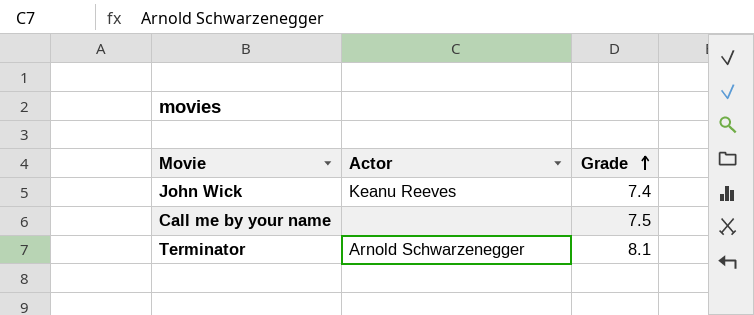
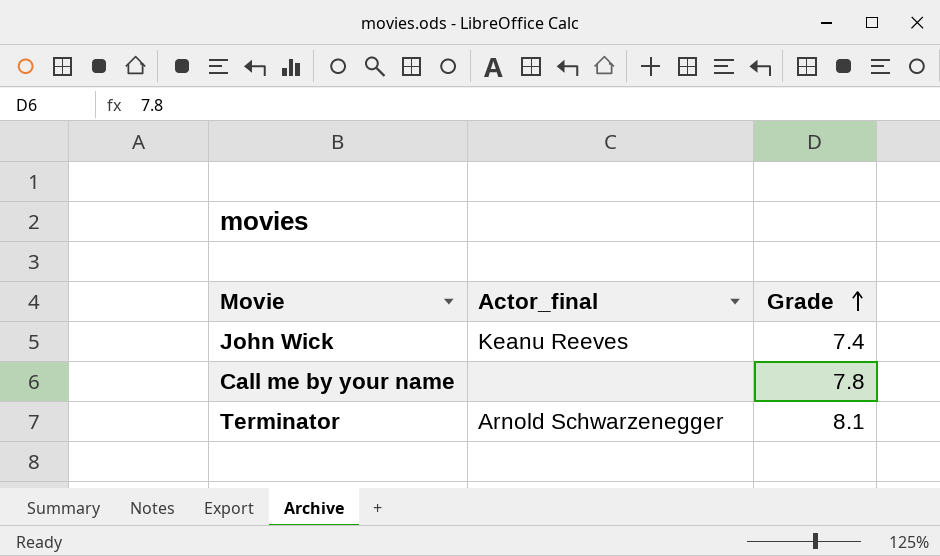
column name: Actor -> Actor_final
Call me by your name | Grade: 7.5 -> 7.8

